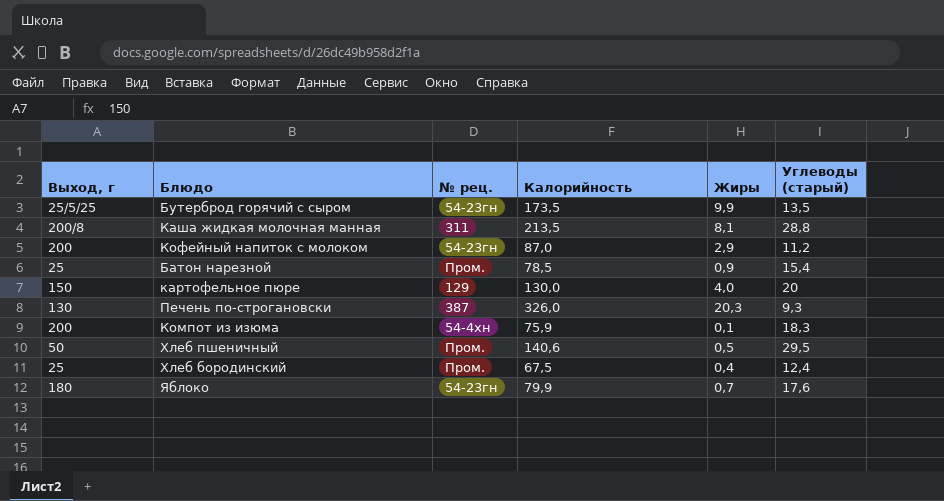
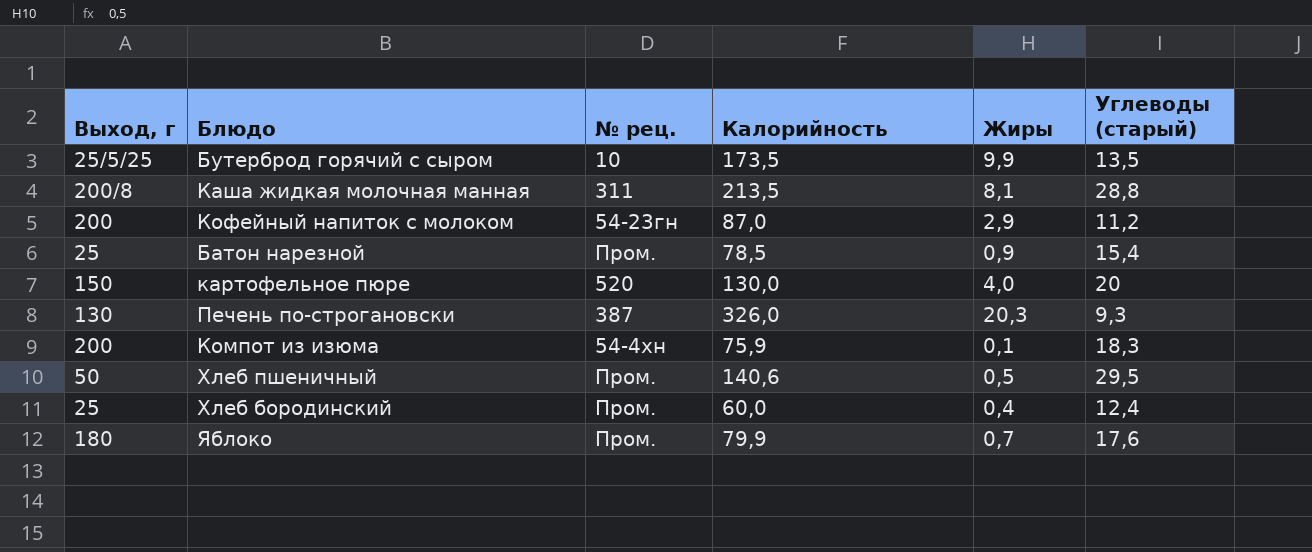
Бутерброд горячий с сыром | № рец.: 54-23гн -> 10
картофельное пюре | № рец.: 129 -> 520
Хлеб бородинский | Калорийность: 67,5 -> 60,0
Яблоко | № рец.: 54-23гн -> Пром.

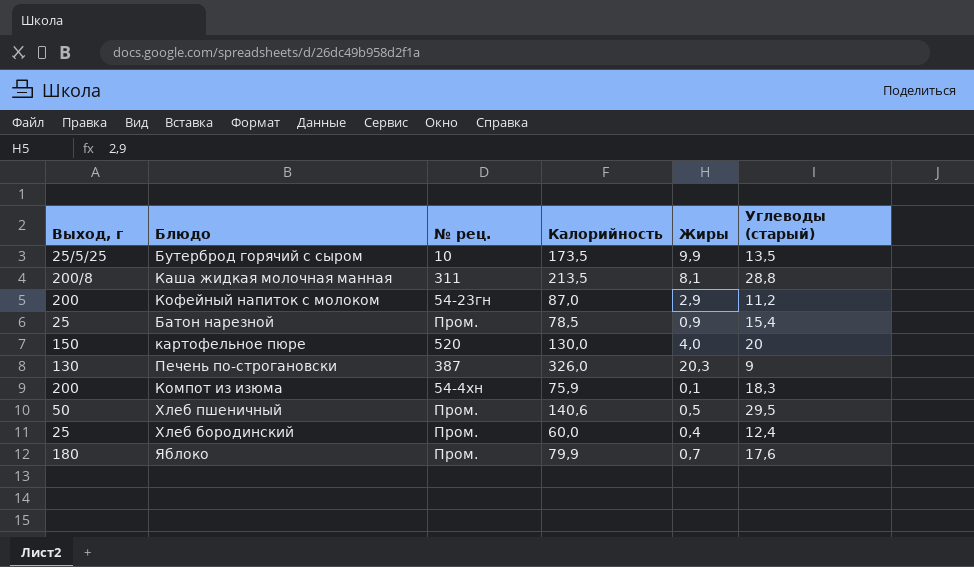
Печень по-строгановски | Углеводы (старый): 9,3 -> 9

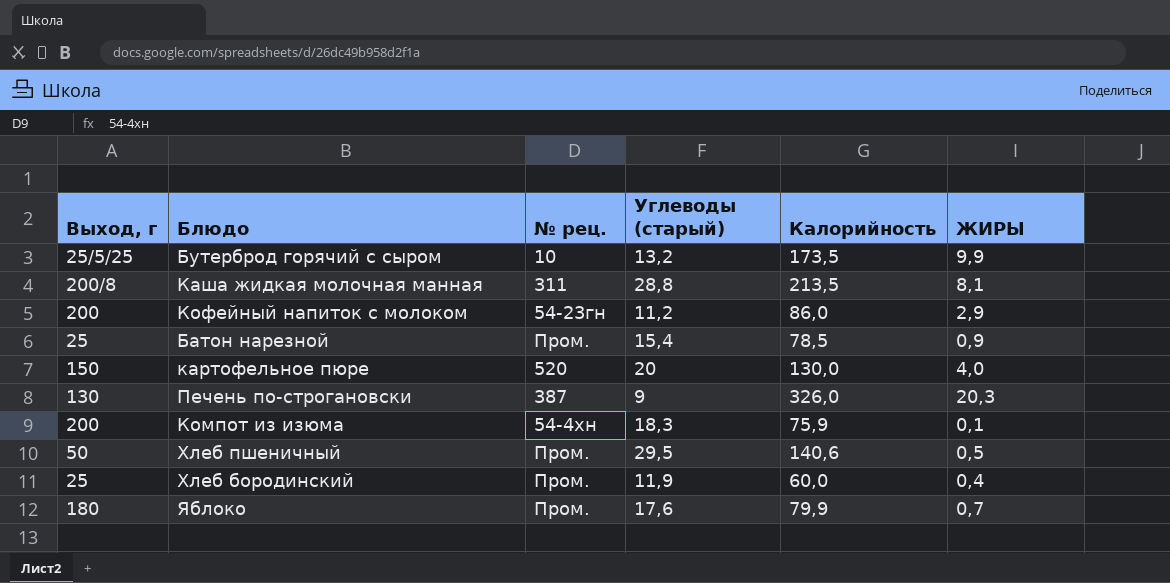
column Углеводы (старый) | position: 6 -> 4
column name: Жиры -> ЖИРЫ
Бутерброд горячий с сыром | Углеводы (старый): 13,5 -> 13,2
Кофейный напиток с молоком | Калорийность: 87,0 -> 86,0
Хлеб бородинский | Углеводы (старый): 12,4 -> 11,9

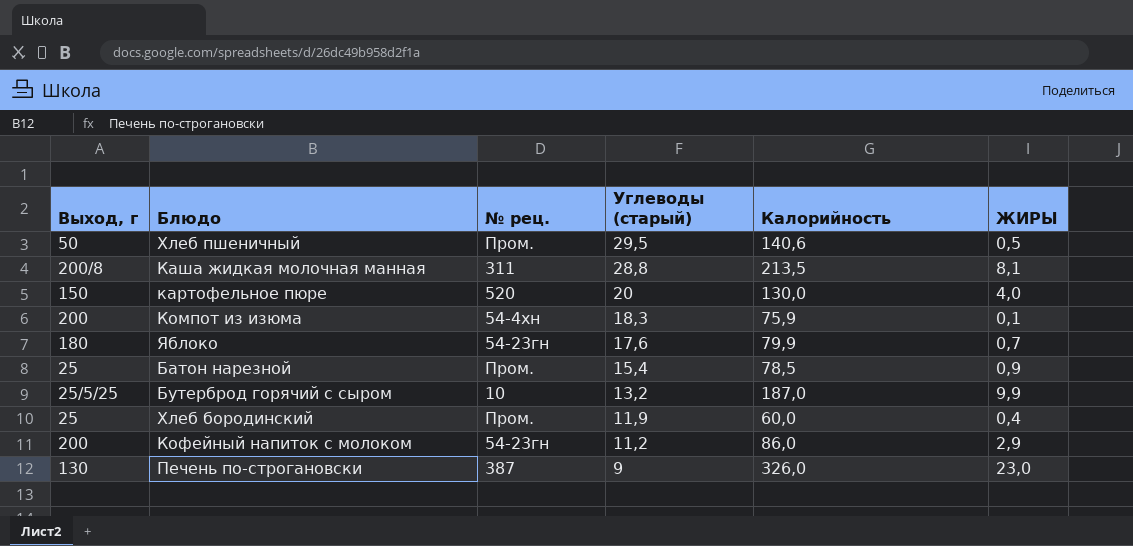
row order: none -> Углеводы (старый) descending
Яблоко | № рец.: Пром. -> 54-23гн
Бутерброд горячий с сыром | Калорийность: 173,5 -> 187,0
Печень по-строгановски | ЖИРЫ: 20,3 -> 23,0

